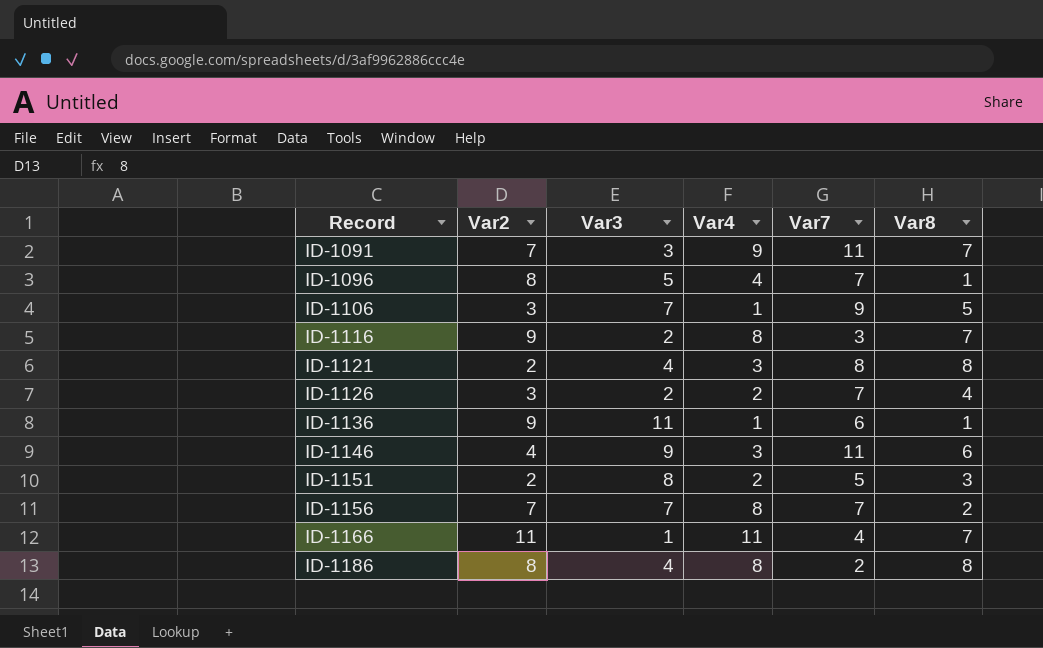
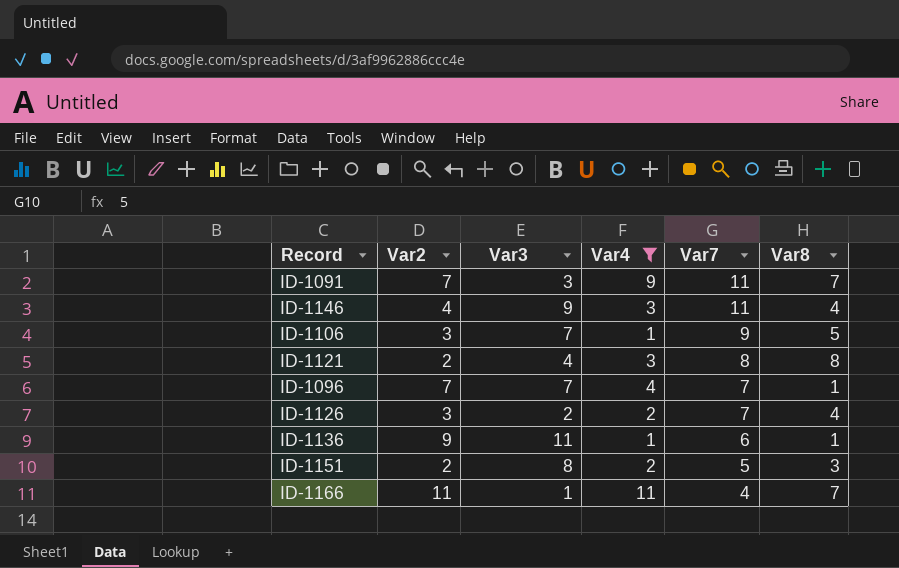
filter: none -> Var4 != 8
row order: Record ascending -> Var7 descending
ID-1146 | Var8: 6 -> 4
ID-1096 | Var2: 8 -> 7
ID-1096 | Var3: 5 -> 7

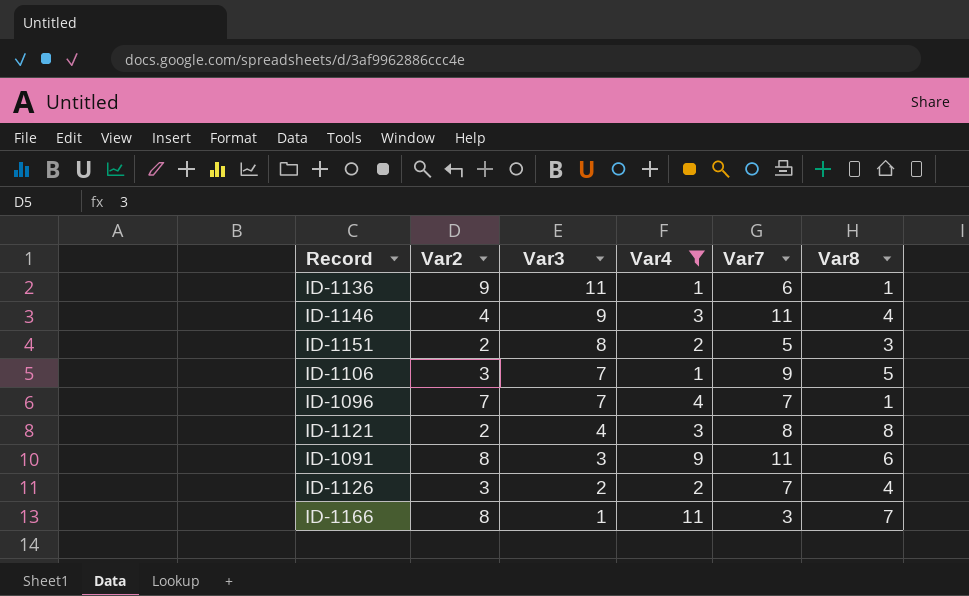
row order: Var7 descending -> Var3 descending
ID-1091 | Var2: 7 -> 8
ID-1091 | Var8: 7 -> 6
ID-1166 | Var2: 11 -> 8
ID-1166 | Var7: 4 -> 3

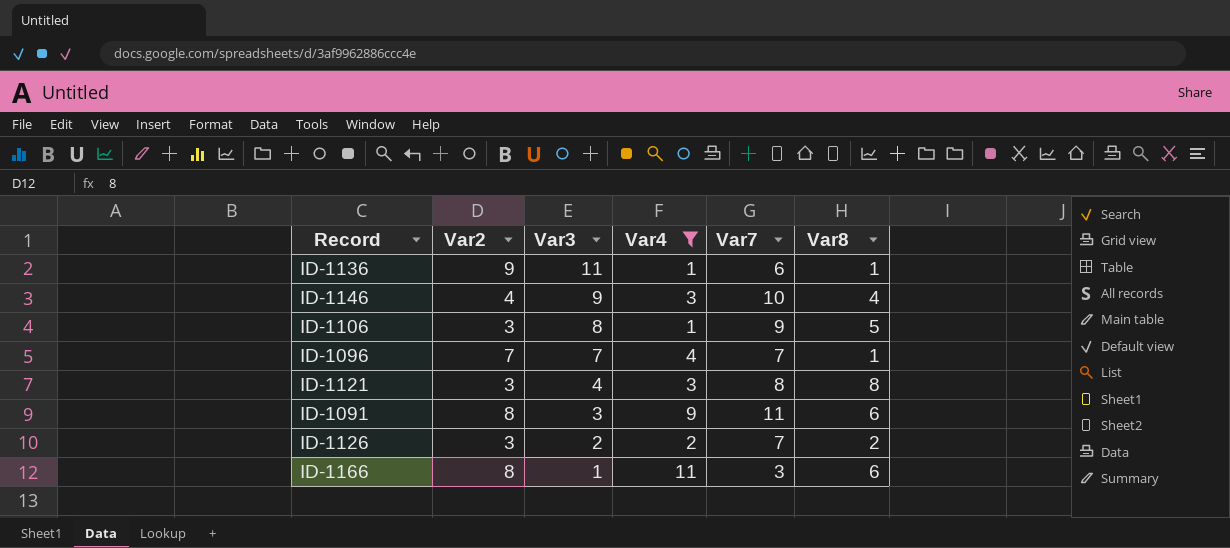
row ID-1151: 2 | 8 | 2 | 5 | 3 -> none
ID-1146 | Var7: 11 -> 10
ID-1106 | Var3: 7 -> 8
ID-1121 | Var2: 2 -> 3
ID-1126 | Var8: 4 -> 2
ID-1166 | Var8: 7 -> 6

